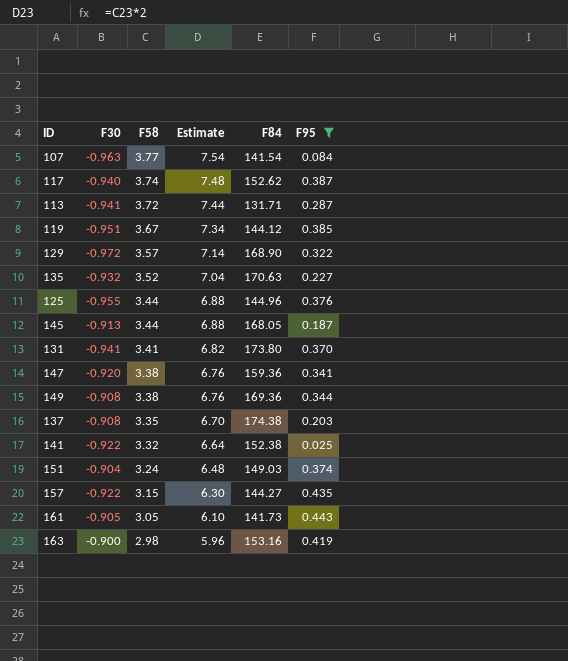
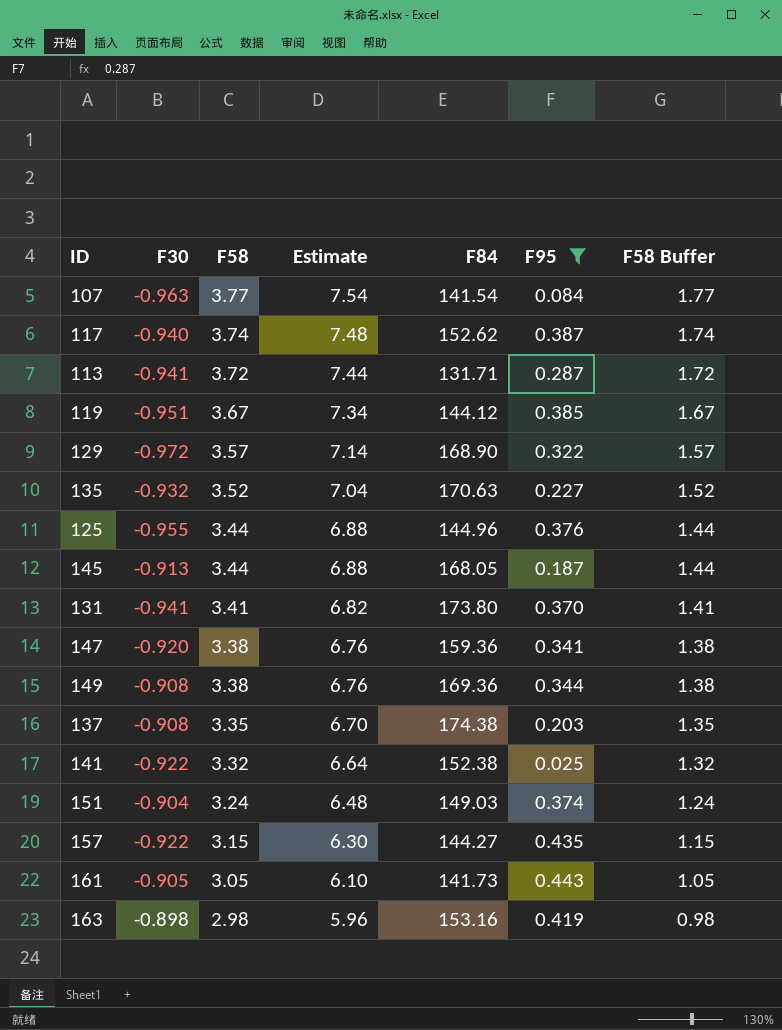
column F58 Buffer | formula: none -> [F58] - 2
163 | F30: -0.900 -> -0.898

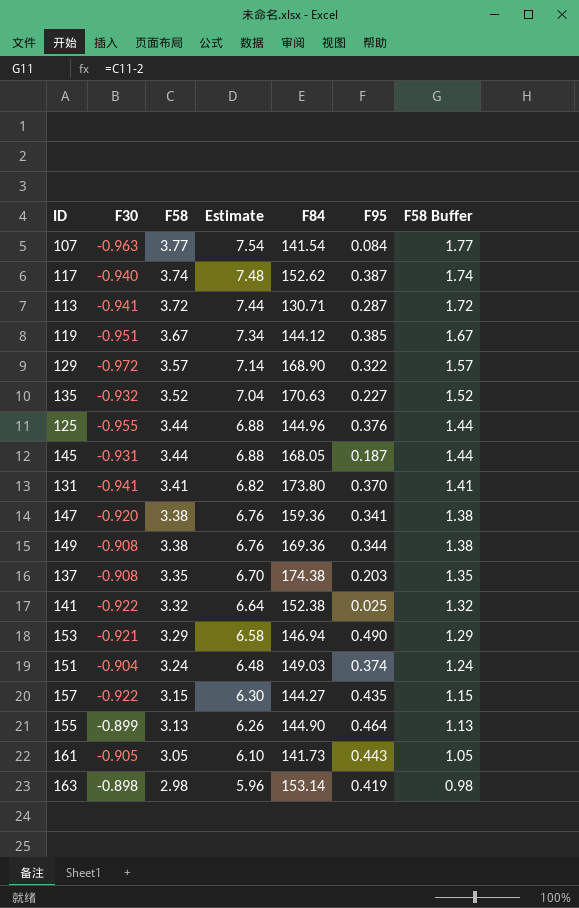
filter: F95 <= 0.443 -> none
113 | F84: 131.71 -> 130.71
145 | F30: -0.913 -> -0.931
163 | F84: 153.16 -> 153.14

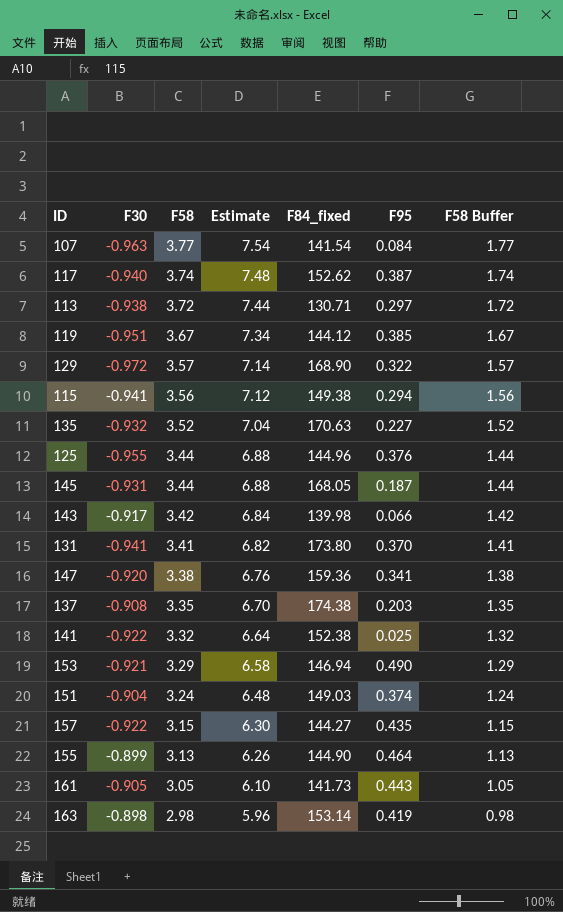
column name: F84 -> F84_fixed
row 149: -0.908 | 3.38 | 6.76 | 169.36 | 0.344 | 1.38 -> none
113 | F30: -0.941 -> -0.938
113 | F95: 0.287 -> 0.297
row 115: none -> -0.941 | 3.56 | 7.12 | 149.38 | 0.294 | 1.56
row 143: none -> -0.917 | 3.42 | 6.84 | 139.98 | 0.066 | 1.42

